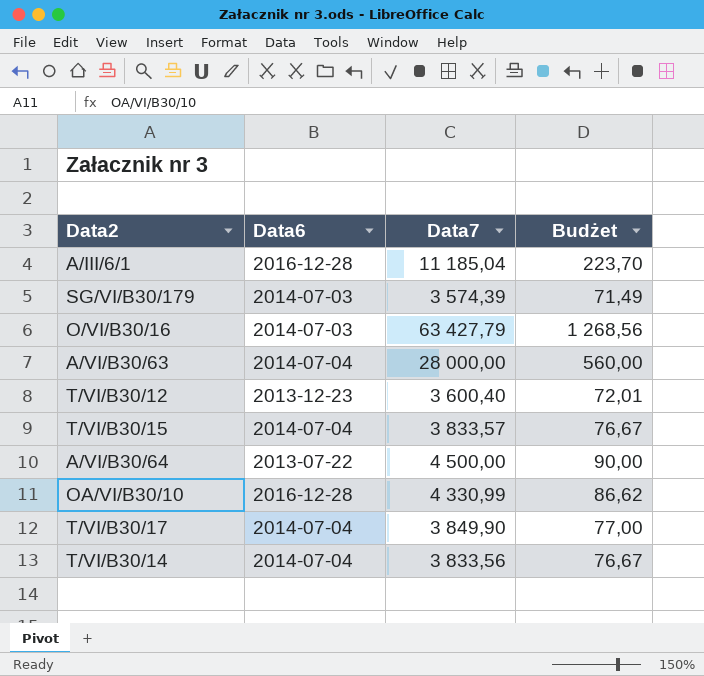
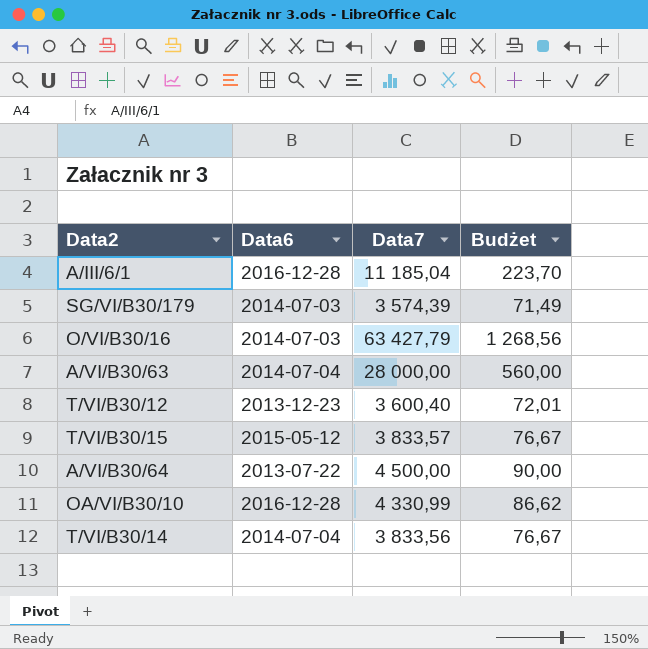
row T/VI/B30/17: 2014-07-04 | 3 849,90 | 77,00 -> none
T/VI/B30/15 | Data6: 2014-07-04 -> 2015-05-12

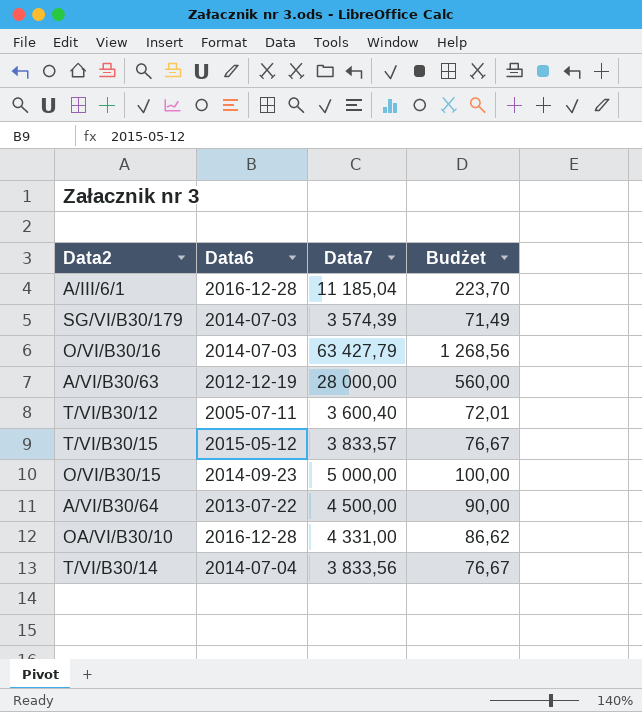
A/VI/B30/63 | Data6: 2014-07-04 -> 2012-12-19
T/VI/B30/12 | Data6: 2013-12-23 -> 2005-07-11
row O/VI/B30/15: none -> 2014-09-23 | 5 000,00 | 100,00
OA/VI/B30/10 | Data7: 4 330,99 -> 4 331,00

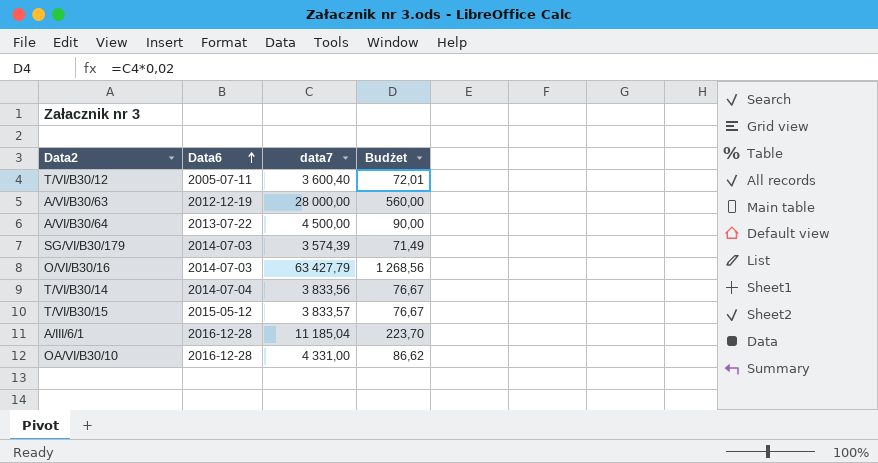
row order: none -> Data6 ascending
column name: Data7 -> data7
row O/VI/B30/15: 2014-09-23 | 5 000,00 | 100,00 -> none

